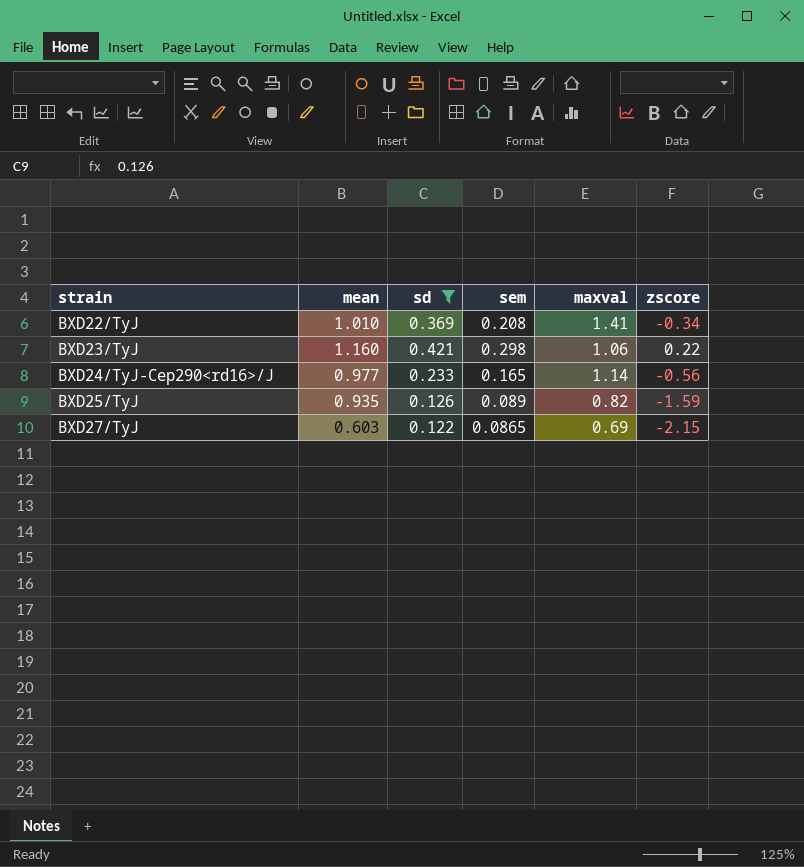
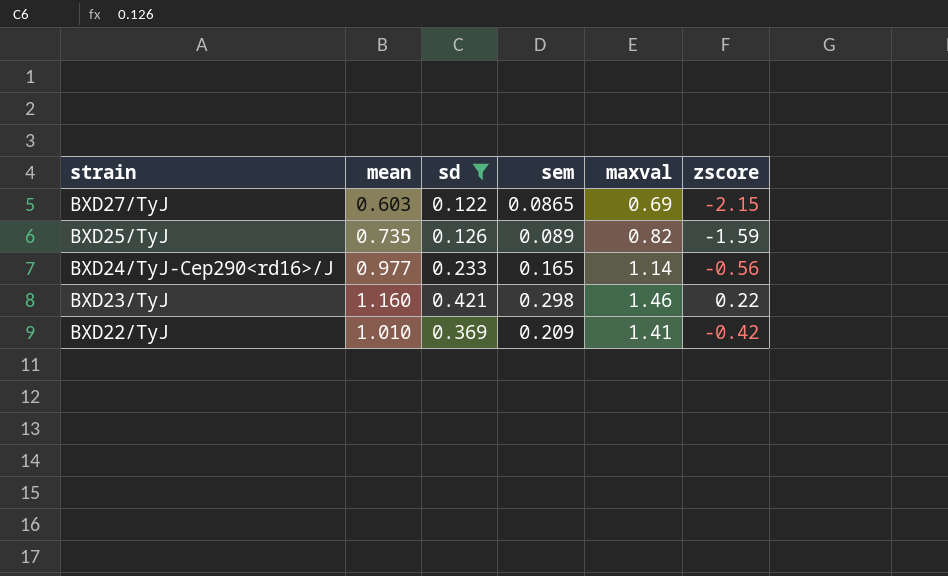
row order: strain ascending -> strain descending
BXD25/TyJ | mean: 0.935 -> 0.735
BXD23/TyJ | maxval: 1.06 -> 1.46
BXD22/TyJ | sem: 0.208 -> 0.209
BXD22/TyJ | zscore: -0.34 -> -0.42

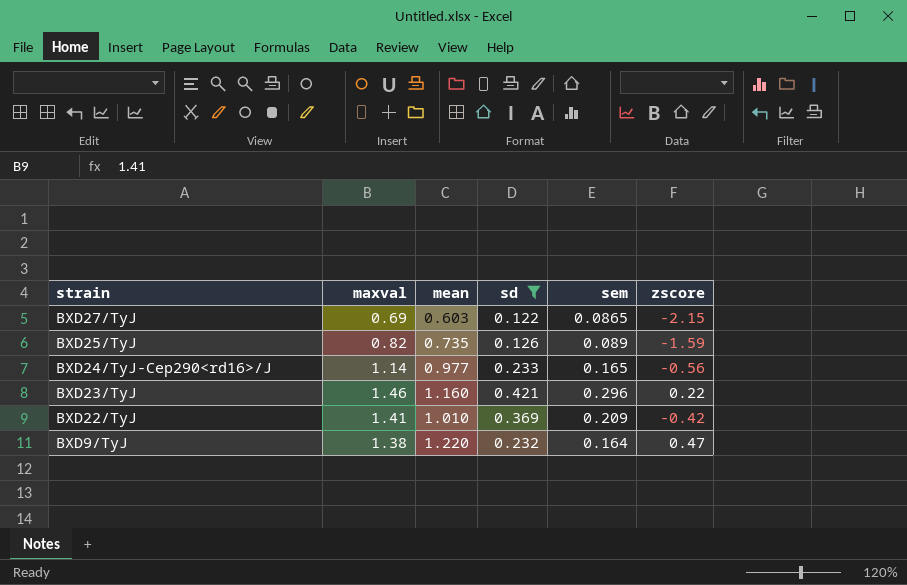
column maxval | position: 5 -> 2
BXD23/TyJ | sem: 0.298 -> 0.296
row BXD9/TyJ: none -> 1.38 | 1.220 | 0.232 | 0.164 | 0.47

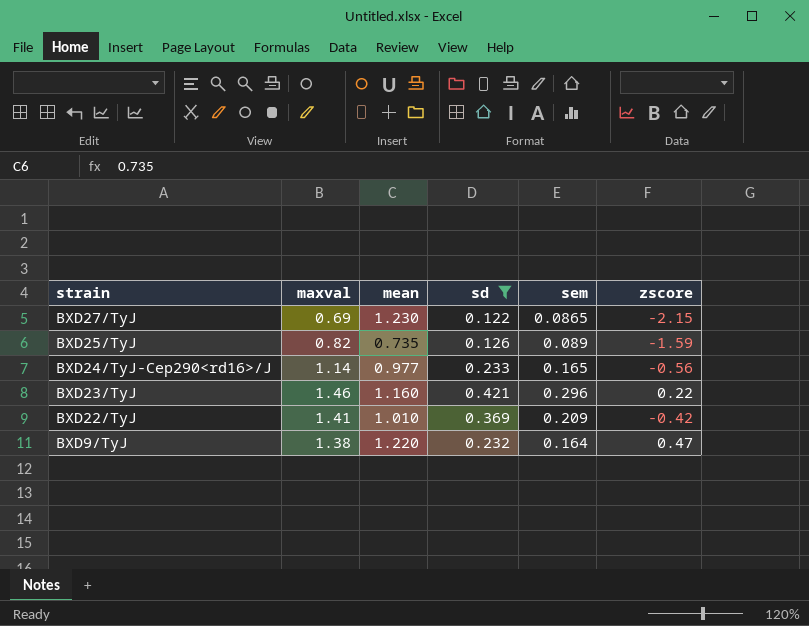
BXD27/TyJ | mean: 0.603 -> 1.230

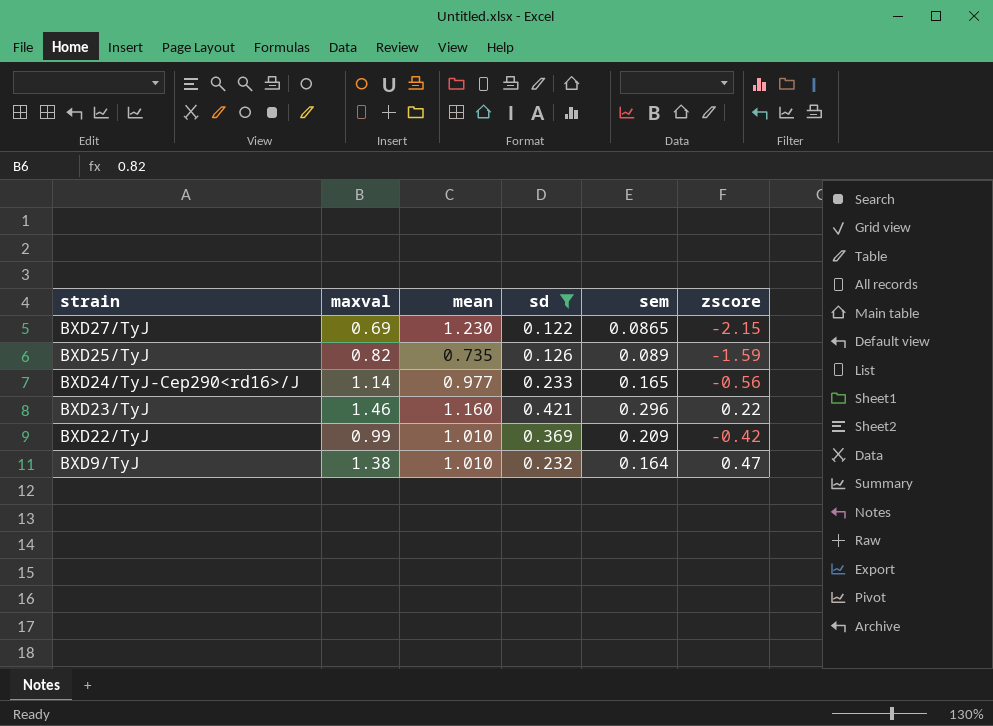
BXD22/TyJ | maxval: 1.41 -> 0.99
BXD9/TyJ | mean: 1.220 -> 1.010

